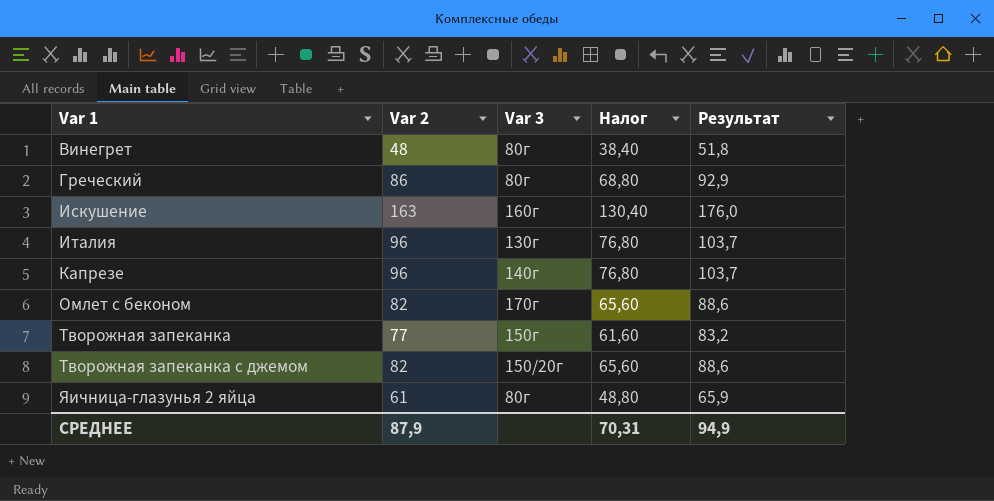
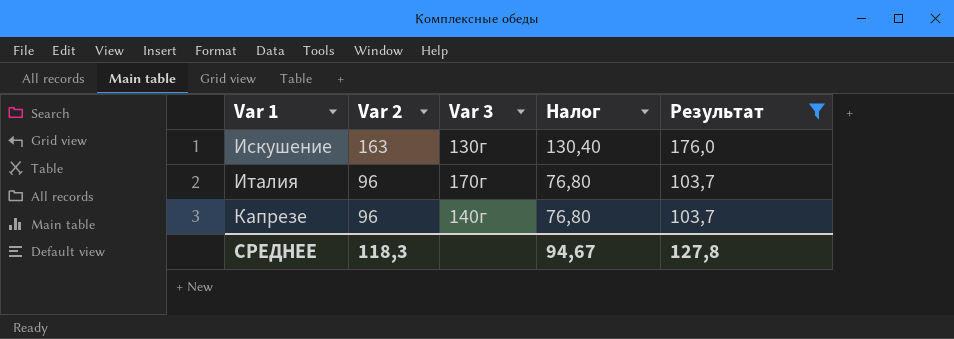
filter: none -> Результат >= 103,7
Искушение | Var 3: 160г -> 130г
Италия | Var 3: 130г -> 170г
СРЕДНЕЕ | Var 2: 87,9 -> 118,3
СРЕДНЕЕ | Налог: 70,31 -> 94,67
СРЕДНЕЕ | Результат: 94,9 -> 127,8

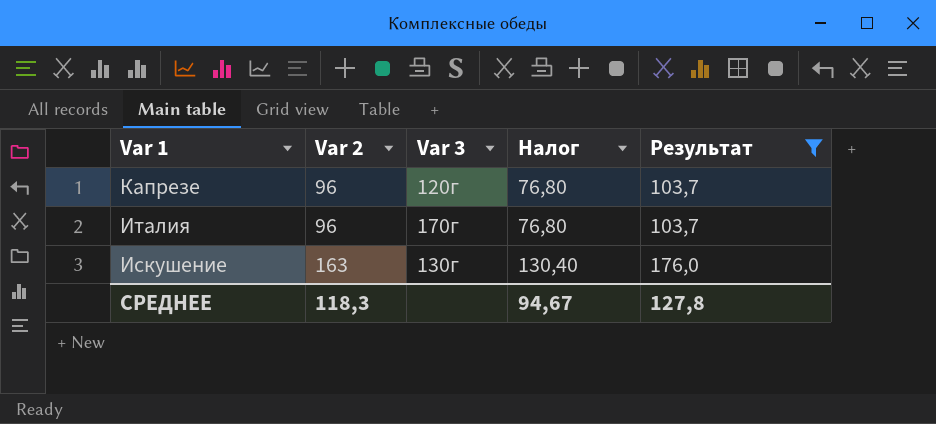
row order: Var 1 ascending -> Var 1 descending
Капрезе | Var 3: 140г -> 120г

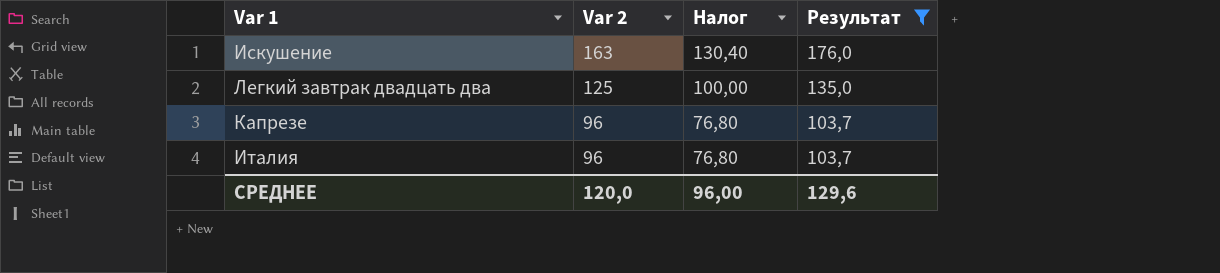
row order: Var 1 descending -> Var 2 descending
column Var 3 | position: 3 -> none
row Легкий завтрак двадцать два: none -> 125 | 100,00 | 135,0
СРЕДНЕЕ | Var 2: 118,3 -> 120,0
СРЕДНЕЕ | Налог: 94,67 -> 96,00
СРЕДНЕЕ | Результат: 127,8 -> 129,6

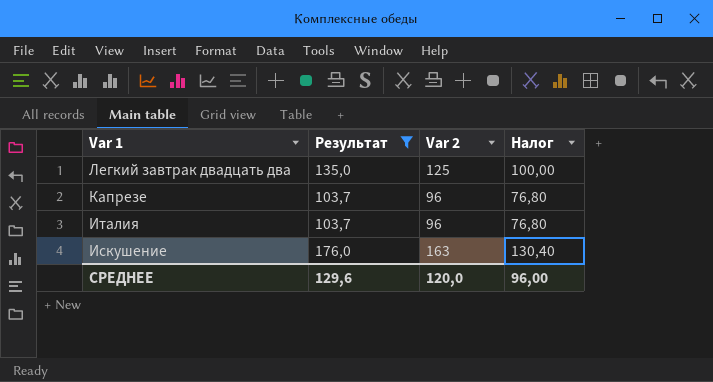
row order: Var 2 descending -> Var 1 descending
column Результат | position: 4 -> 2

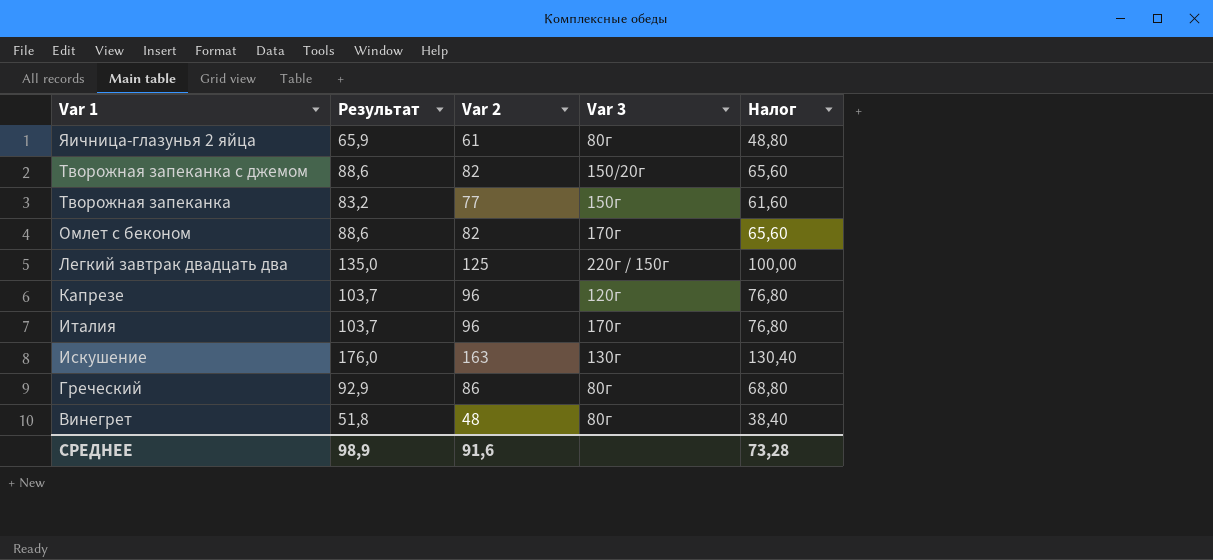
filter: Результат >= 103,7 -> none
column Var 3 | position: none -> 4
СРЕДНЕЕ | Результат: 129,6 -> 98,9
СРЕДНЕЕ | Var 2: 120,0 -> 91,6
СРЕДНЕЕ | Налог: 96,00 -> 73,28

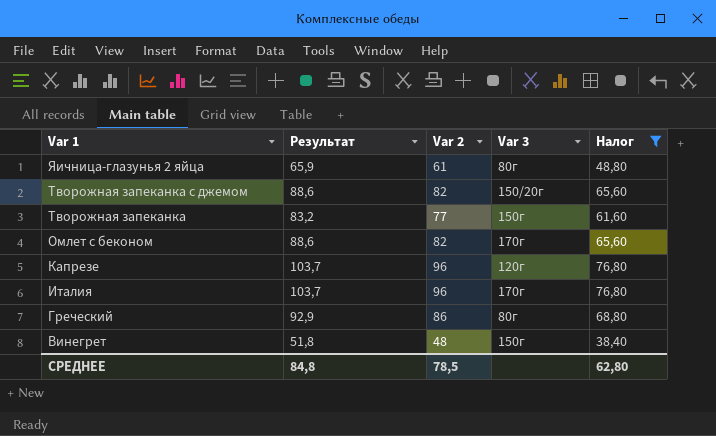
filter: none -> Налог <= 76,80
Винегрет | Var 3: 80г -> 150г
СРЕДНЕЕ | Результат: 98,9 -> 84,8
СРЕДНЕЕ | Var 2: 91,6 -> 78,5
СРЕДНЕЕ | Налог: 73,28 -> 62,80

